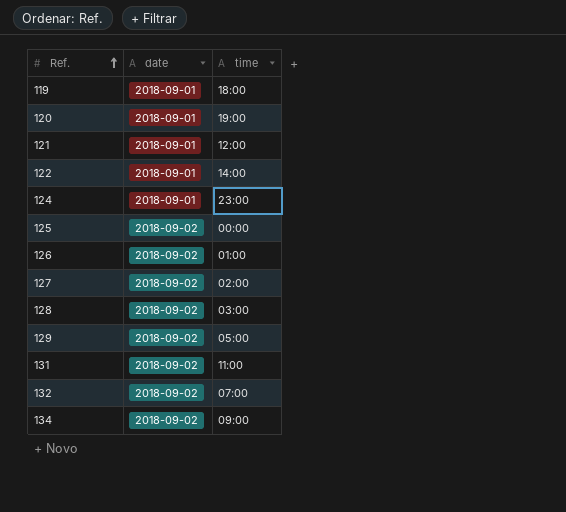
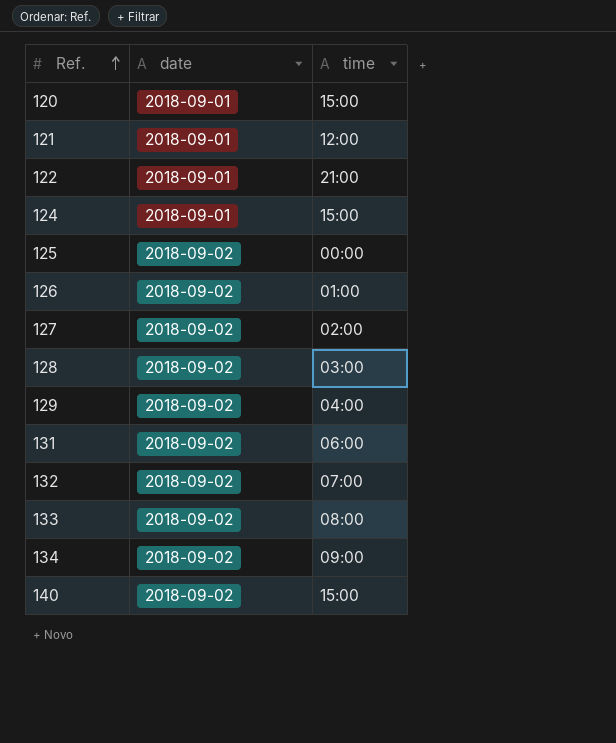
row 119: 2018-09-01 | 18:00 -> none
120 | time: 19:00 -> 15:00
122 | time: 14:00 -> 21:00
124 | time: 23:00 -> 15:00
129 | time: 05:00 -> 04:00
131 | time: 11:00 -> 06:00
row 133: none -> 2018-09-02 | 08:00
row 140: none -> 2018-09-02 | 15:00

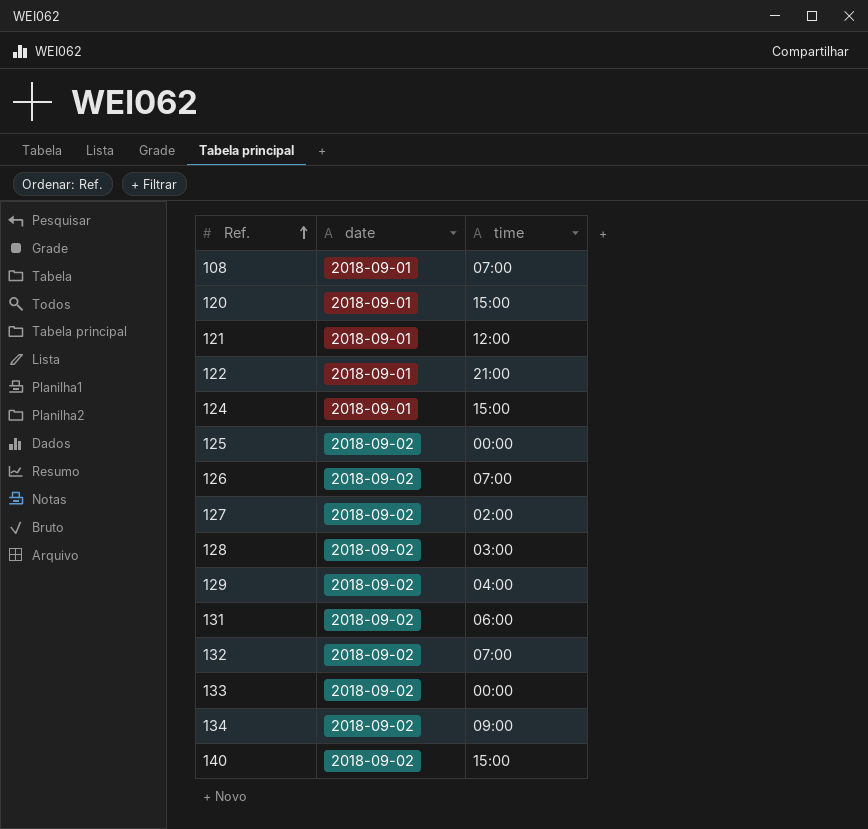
row 108: none -> 2018-09-01 | 07:00
126 | time: 01:00 -> 07:00
133 | time: 08:00 -> 00:00

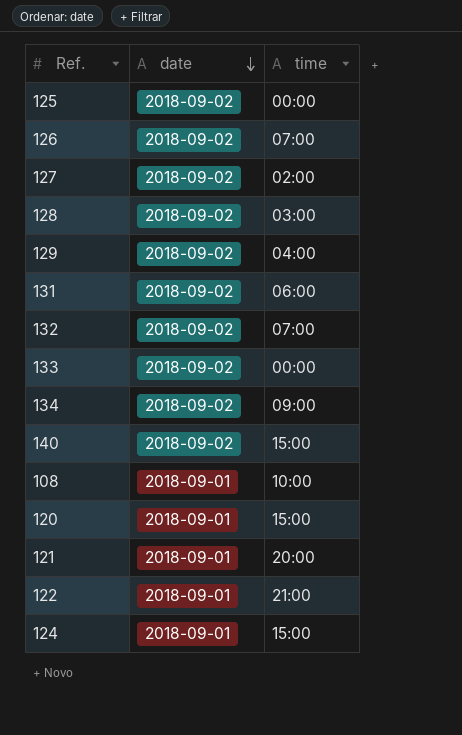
row order: Ref. ascending -> date descending
108 | time: 07:00 -> 10:00
121 | time: 12:00 -> 20:00

